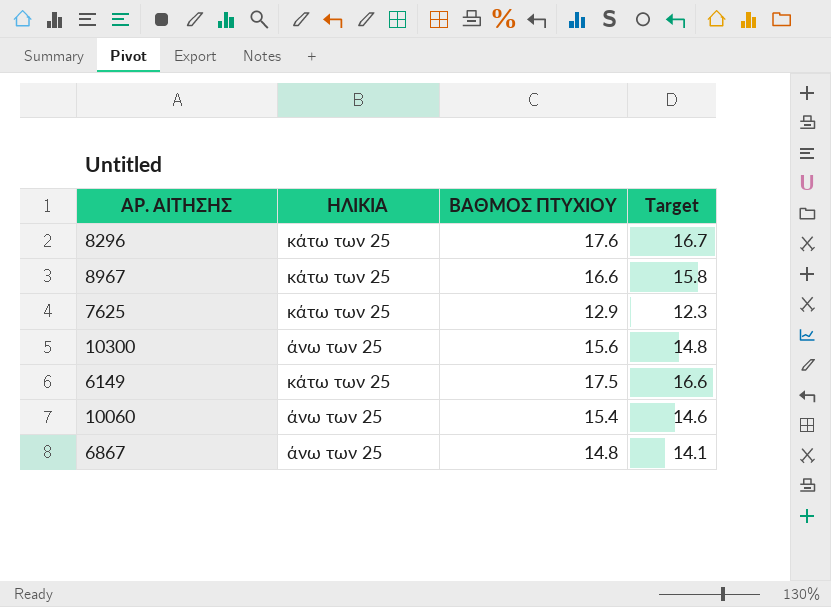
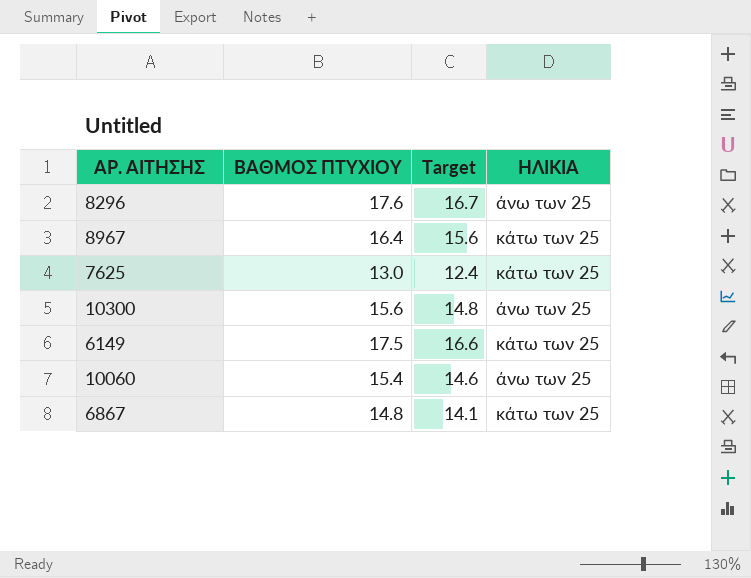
column ΗΛΙΚΙΑ | position: 2 -> 4
8296 | ΗΛΙΚΙΑ: κάτω των 25 -> άνω των 25
8967 | ΒΑΘΜΟΣ ΠΤΥΧΙΟΥ: 16.6 -> 16.4
8967 | Target: 15.8 -> 15.6
7625 | ΒΑΘΜΟΣ ΠΤΥΧΙΟΥ: 12.9 -> 13.0
7625 | Target: 12.3 -> 12.4
6867 | ΗΛΙΚΙΑ: άνω των 25 -> κάτω των 25

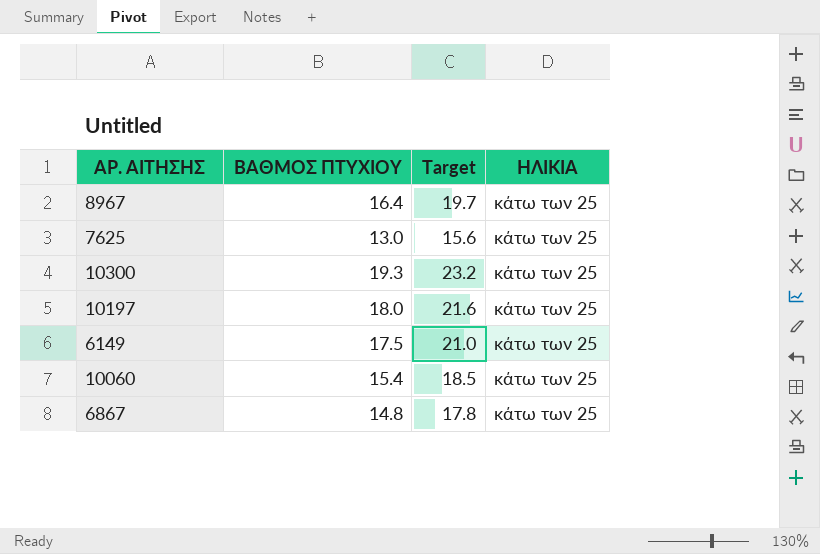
column Target | formula: [ΒΑΘΜΟΣ ΠΤΥΧΙΟΥ] * 0.95 -> [ΒΑΘΜΟΣ ΠΤΥΧΙΟΥ] * 1.2
row 8296: 17.6 | 16.7 | άνω των 25 -> none
10300 | ΒΑΘΜΟΣ ΠΤΥΧΙΟΥ: 15.6 -> 19.3
10300 | ΗΛΙΚΙΑ: άνω των 25 -> κάτω των 25
row 10197: none -> 18.0 | 21.6 | κάτω των 25
10060 | ΗΛΙΚΙΑ: άνω των 25 -> κάτω των 25

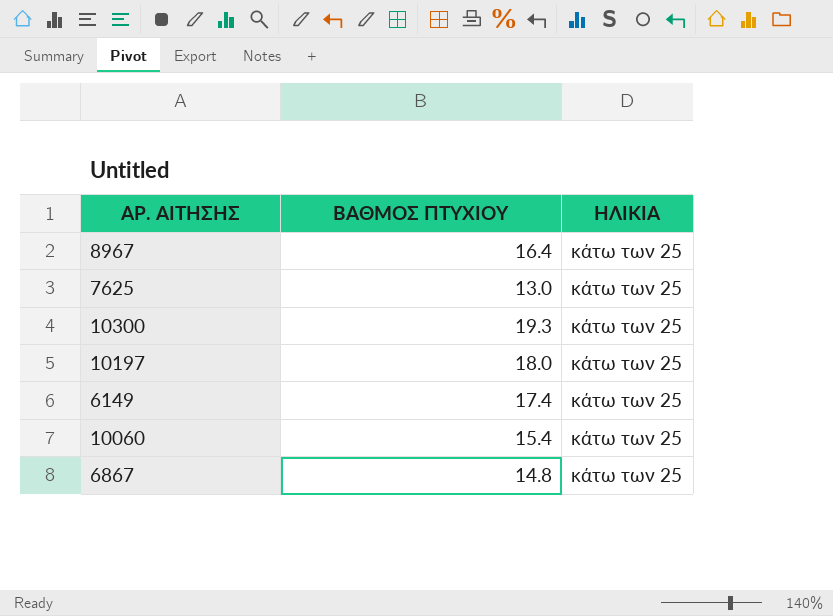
column Target | formula: [ΒΑΘΜΟΣ ΠΤΥΧΙΟΥ] * 1.2 -> none
6149 | ΒΑΘΜΟΣ ΠΤΥΧΙΟΥ: 17.5 -> 17.4

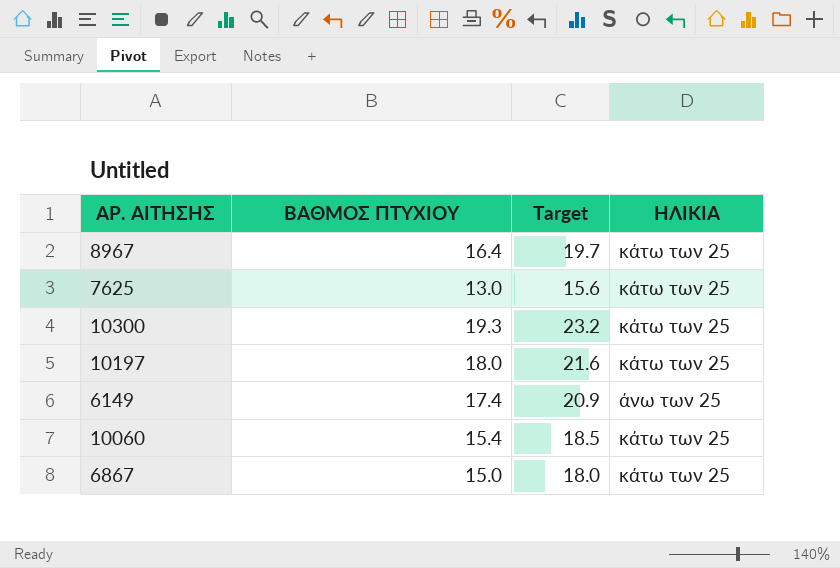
column Target | formula: none -> [ΒΑΘΜΟΣ ΠΤΥΧΙΟΥ] * 1.2
6149 | ΗΛΙΚΙΑ: κάτω των 25 -> άνω των 25
6867 | ΒΑΘΜΟΣ ΠΤΥΧΙΟΥ: 14.8 -> 15.0

